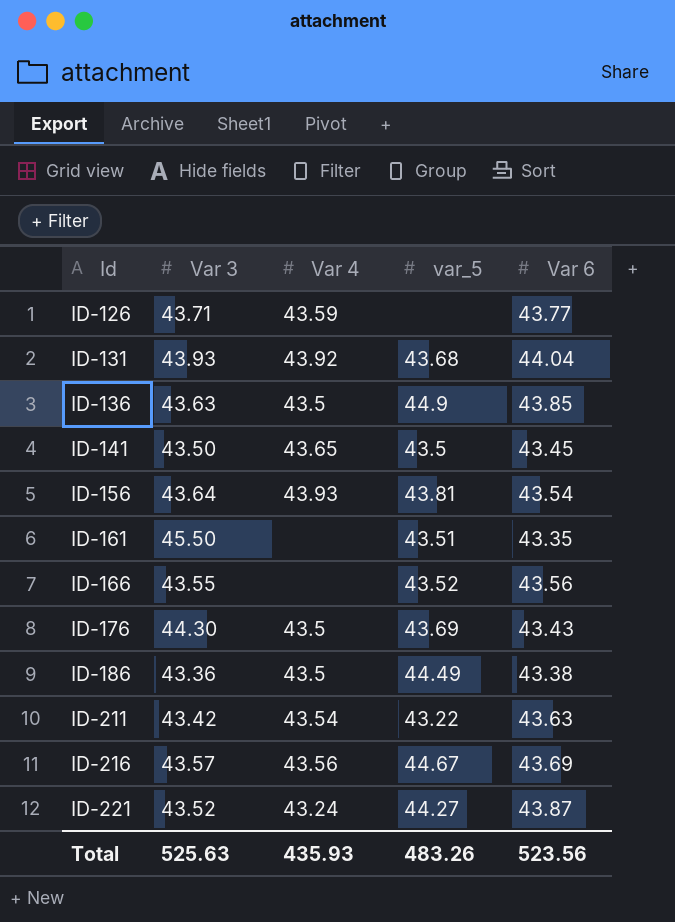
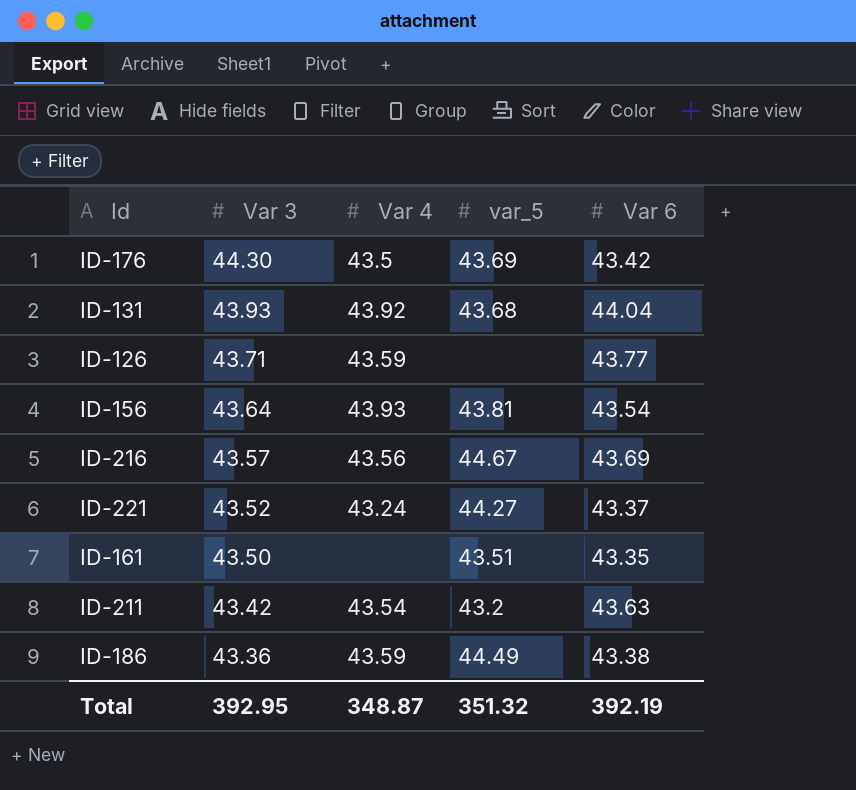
row order: Id ascending -> Var 3 descending
row ID-136: 43.63 | 43.5 | 44.9 | 43.85 -> none
row ID-141: 43.50 | 43.65 | 43.5 | 43.45 -> none
row ID-166: 43.55 | none | 43.52 | 43.56 -> none
ID-176 | Var 6: 43.43 -> 43.42
ID-221 | Var 6: 43.87 -> 43.37
ID-161 | Var 3: 45.50 -> 43.50
ID-211 | var_5: 43.22 -> 43.2
ID-186 | Var 4: 43.5 -> 43.59
Total | Var 3: 525.63 -> 392.95
Total | Var 4: 435.93 -> 348.87
Total | var_5: 483.26 -> 351.32
Total | Var 6: 523.56 -> 392.19

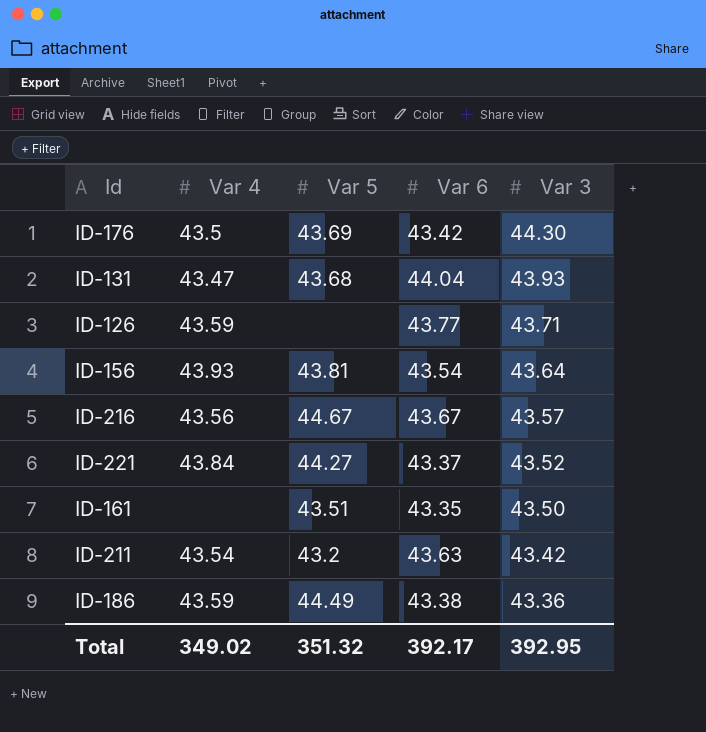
column name: var_5 -> Var 5
column Var 3 | position: 2 -> 5
ID-131 | Var 4: 43.92 -> 43.47
ID-216 | Var 6: 43.69 -> 43.67
ID-221 | Var 4: 43.24 -> 43.84
Total | Var 4: 348.87 -> 349.02
Total | Var 6: 392.19 -> 392.17

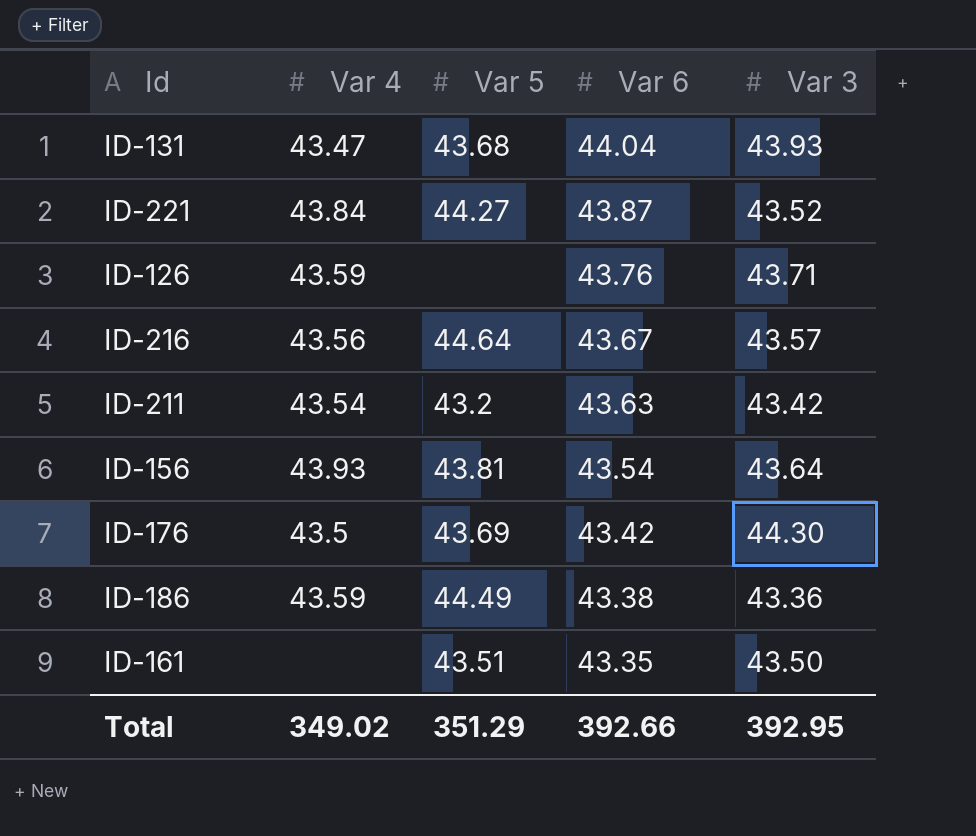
row order: Var 3 descending -> Var 6 descending
ID-221 | Var 6: 43.37 -> 43.87
ID-126 | Var 6: 43.77 -> 43.76
ID-216 | Var 5: 44.67 -> 44.64
Total | Var 5: 351.32 -> 351.29
Total | Var 6: 392.17 -> 392.66

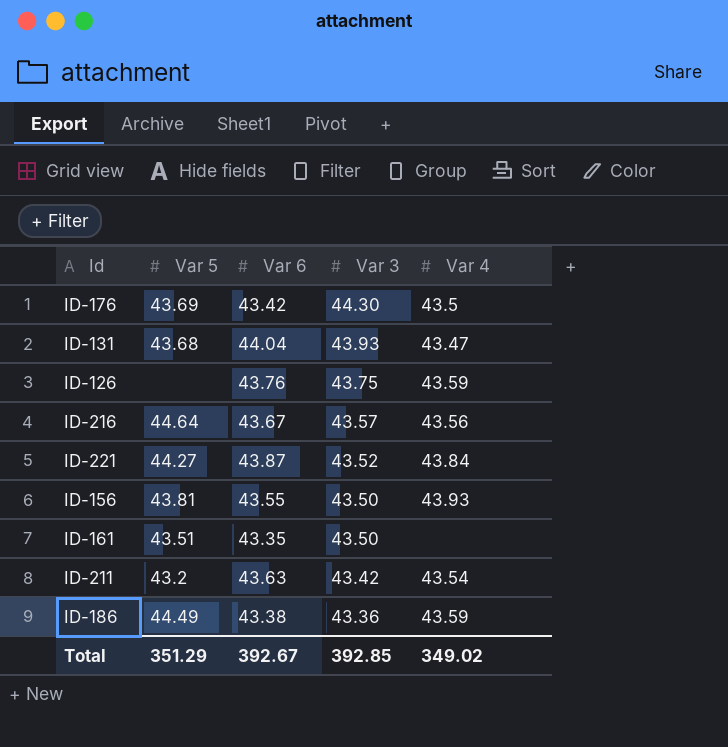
row order: Var 6 descending -> Var 3 descending
column Var 4 | position: 2 -> 5
ID-126 | Var 3: 43.71 -> 43.75
ID-156 | Var 6: 43.54 -> 43.55
ID-156 | Var 3: 43.64 -> 43.50
Total | Var 6: 392.66 -> 392.67
Total | Var 3: 392.95 -> 392.85

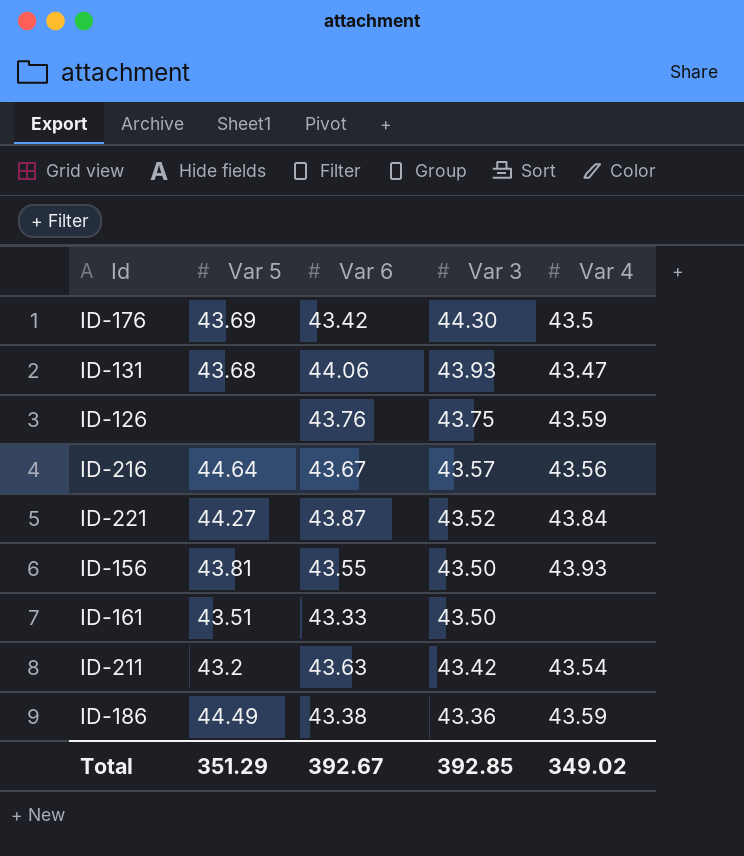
ID-131 | Var 6: 44.04 -> 44.06
ID-161 | Var 6: 43.35 -> 43.33

